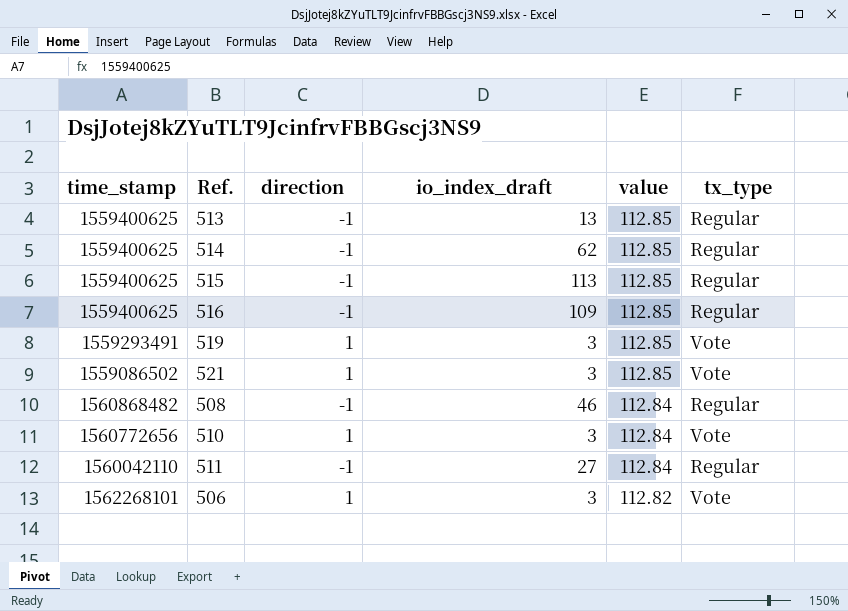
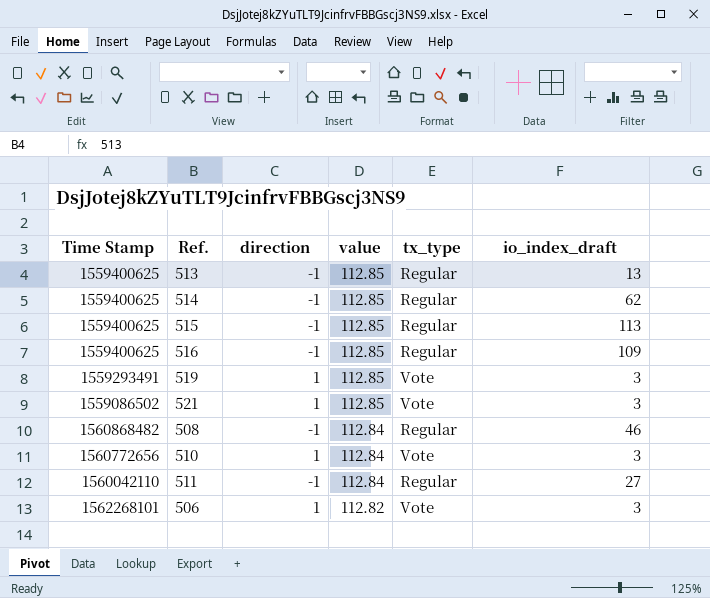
column name: time_stamp -> Time Stamp
column io_index_draft | position: 4 -> 6

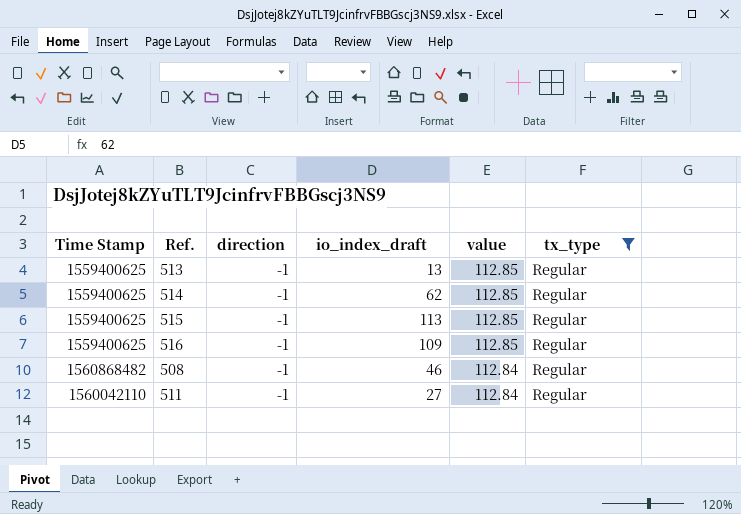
filter: none -> tx_type = Regular
column io_index_draft | position: 6 -> 4

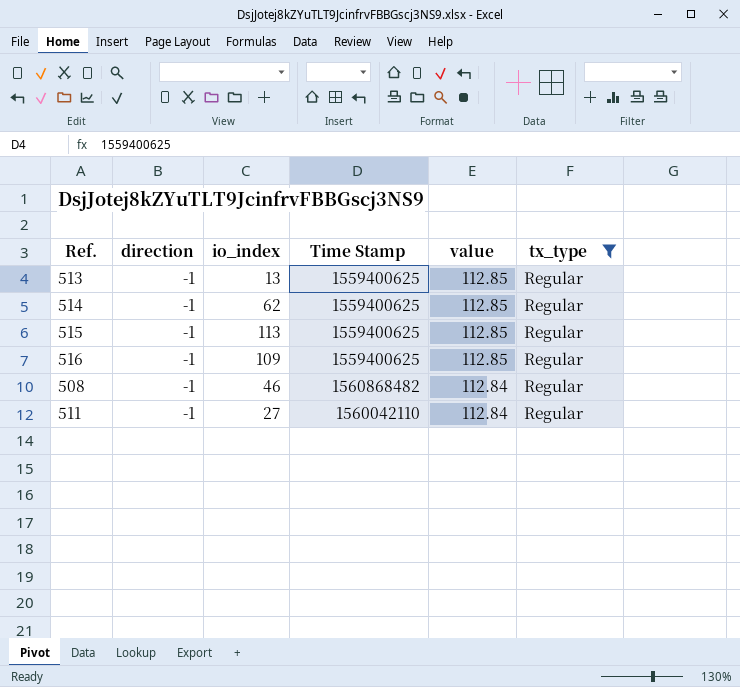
column name: io_index_draft -> io_index
column Time Stamp | position: 1 -> 4

